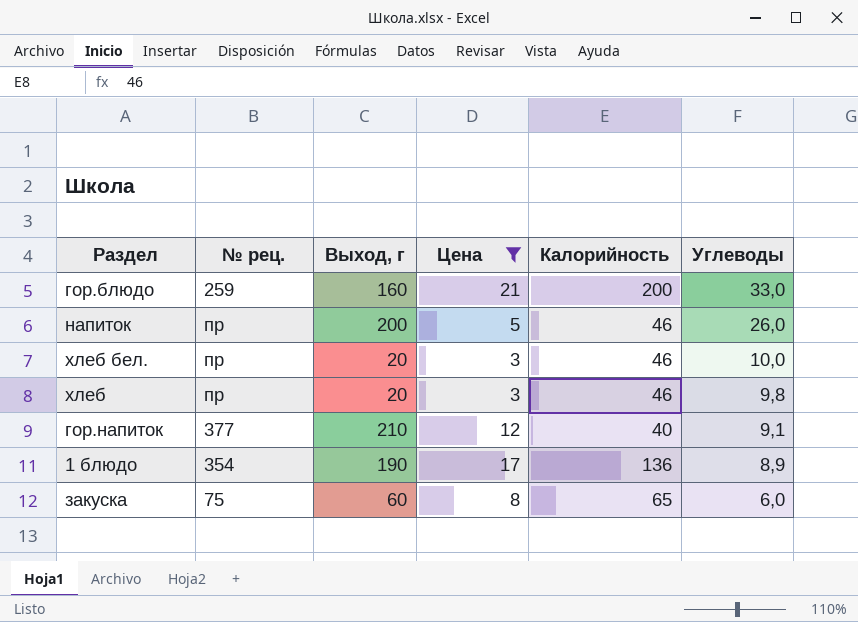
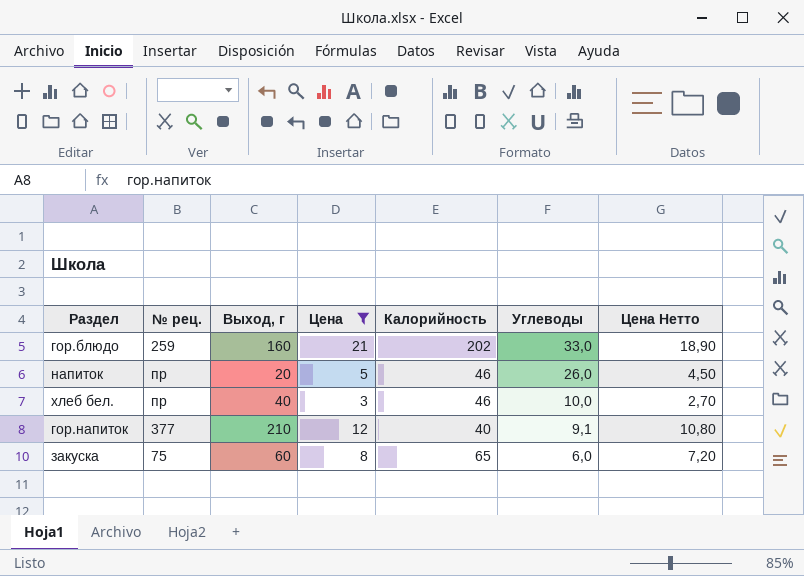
column Цена Нетто | formula: none -> [Цена] * 0,9
row хлеб: пр | 20 | 3 | 46 | 9,8 -> none
row 1 блюдо: 354 | 190 | 17 | 136 | 8,9 -> none
гор.блюдо | Калорийность: 200 -> 202
напиток | Выход, г: 200 -> 20
хлеб бел. | Выход, г: 20 -> 40

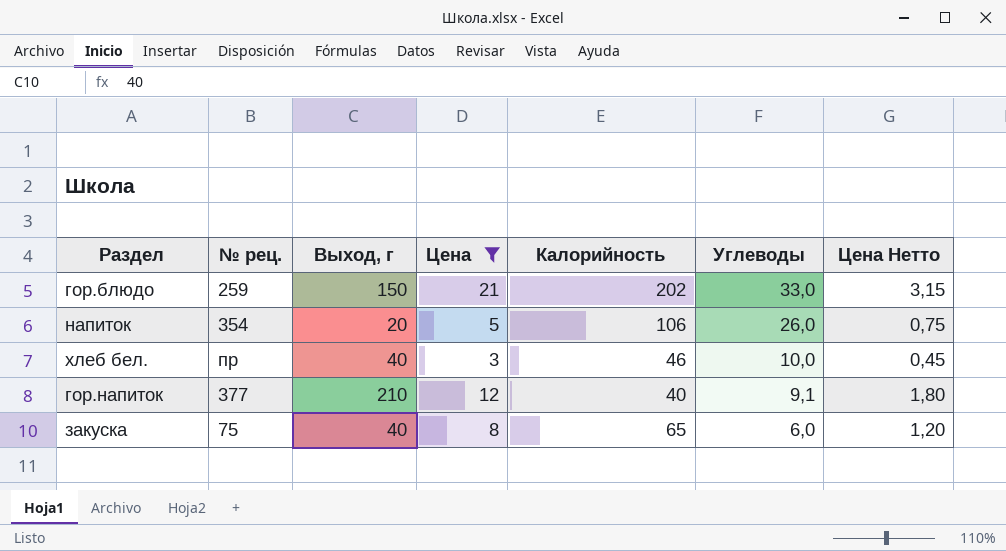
column Цена Нетто | formula: [Цена] * 0,9 -> [Цена] * 0,15
гор.блюдо | Выход, г: 160 -> 150
напиток | № рец.: пр -> 354
напиток | Калорийность: 46 -> 106
закуска | Выход, г: 60 -> 40

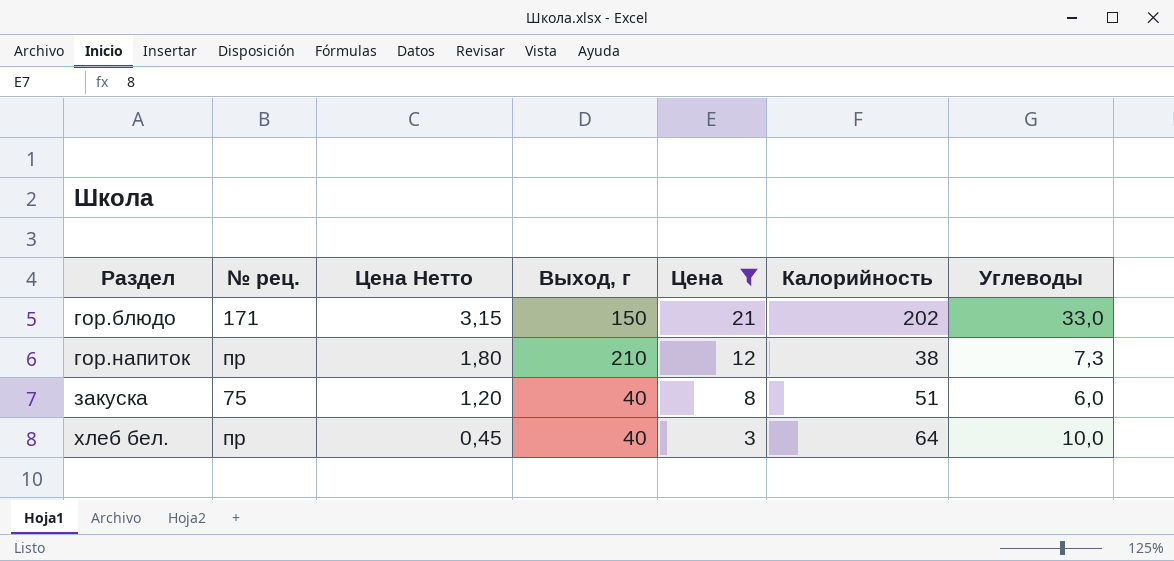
row order: Углеводы descending -> Раздел ascending
column Цена Нетто | position: 7 -> 3
row напиток: 354 | 20 | 5 | 106 | 26,0 | 0,75 -> none
гор.блюдо | № рец.: 259 -> 171
гор.напиток | № рец.: 377 -> пр
гор.напиток | Калорийность: 40 -> 38
гор.напиток | Углеводы: 9,1 -> 7,3
закуска | Калорийность: 65 -> 51
хлеб бел. | Калорийность: 46 -> 64

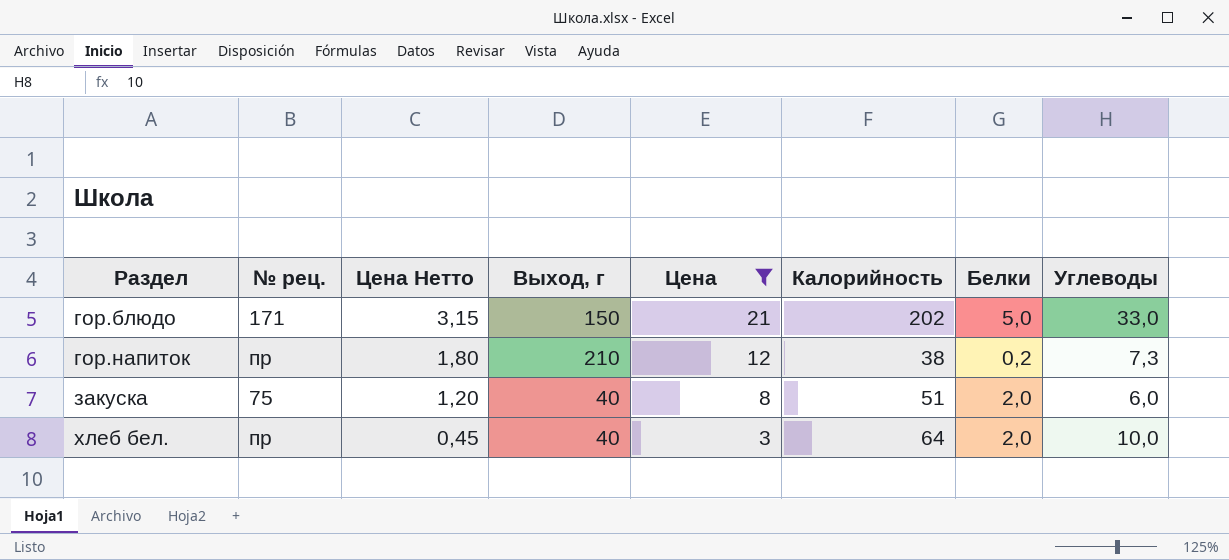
column Белки | position: none -> 7

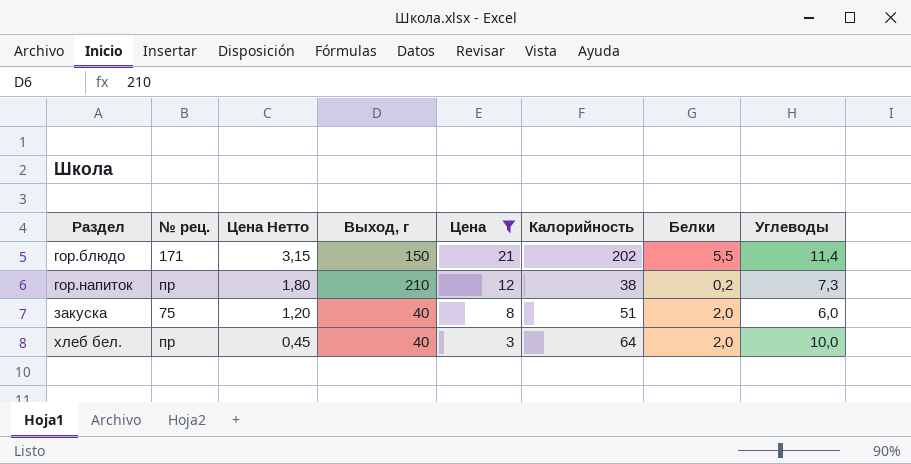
гор.блюдо | Белки: 5,0 -> 5,5
гор.блюдо | Углеводы: 33,0 -> 11,4

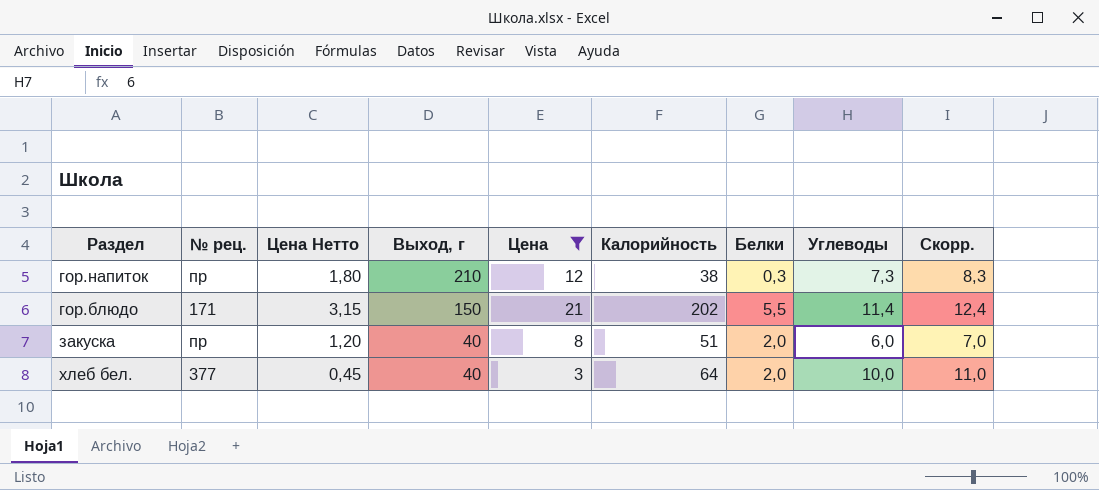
row order: Раздел ascending -> Выход, г descending
column Скорр. | formula: none -> [Углеводы] + 1
гор.напиток | Белки: 0,2 -> 0,3
закуска | № рец.: 75 -> пр
хлеб бел. | № рец.: пр -> 377

